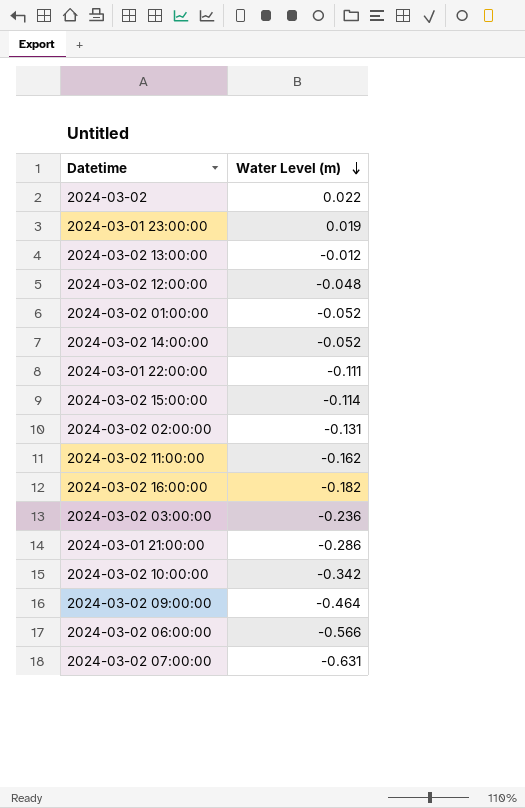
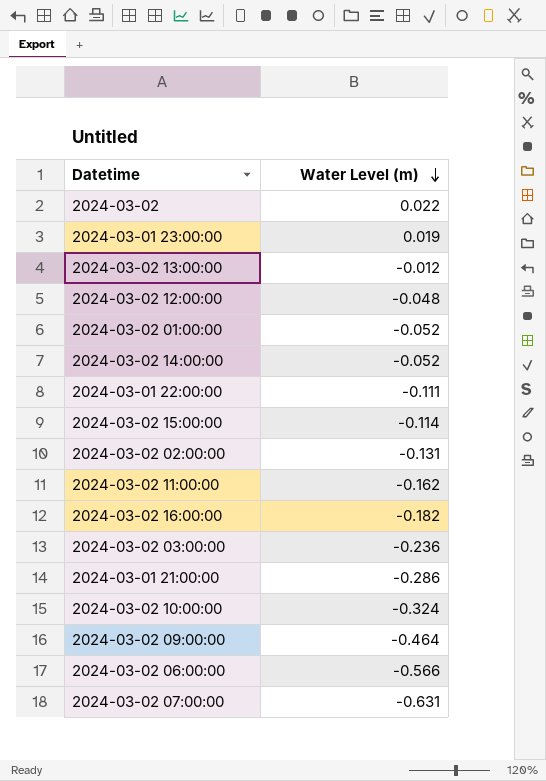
2024-03-02 10:00:00 | Water Level (m): -0.342 -> -0.324

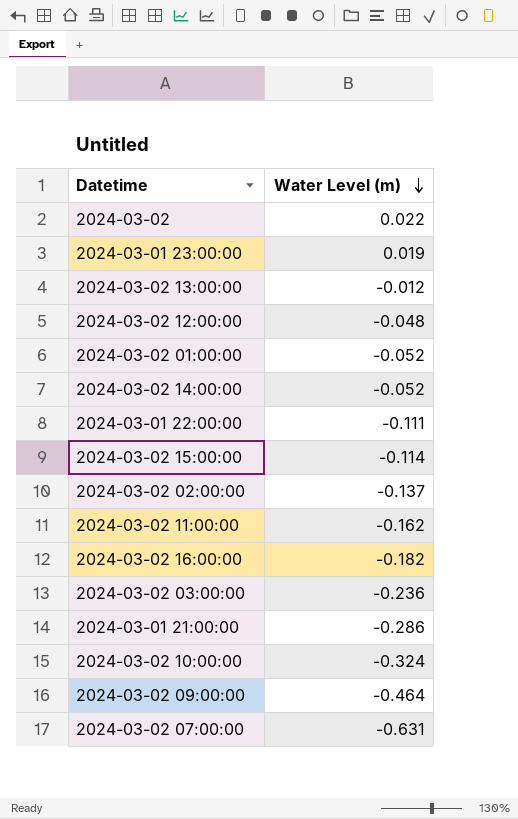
row 2024-03-02 06:00:00: -0.566 -> none
2024-03-02 02:00:00 | Water Level (m): -0.131 -> -0.137

